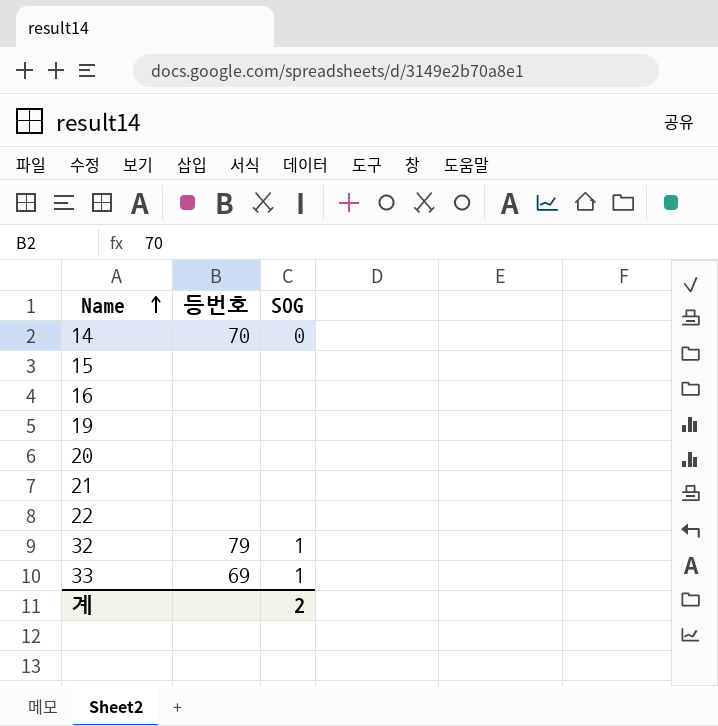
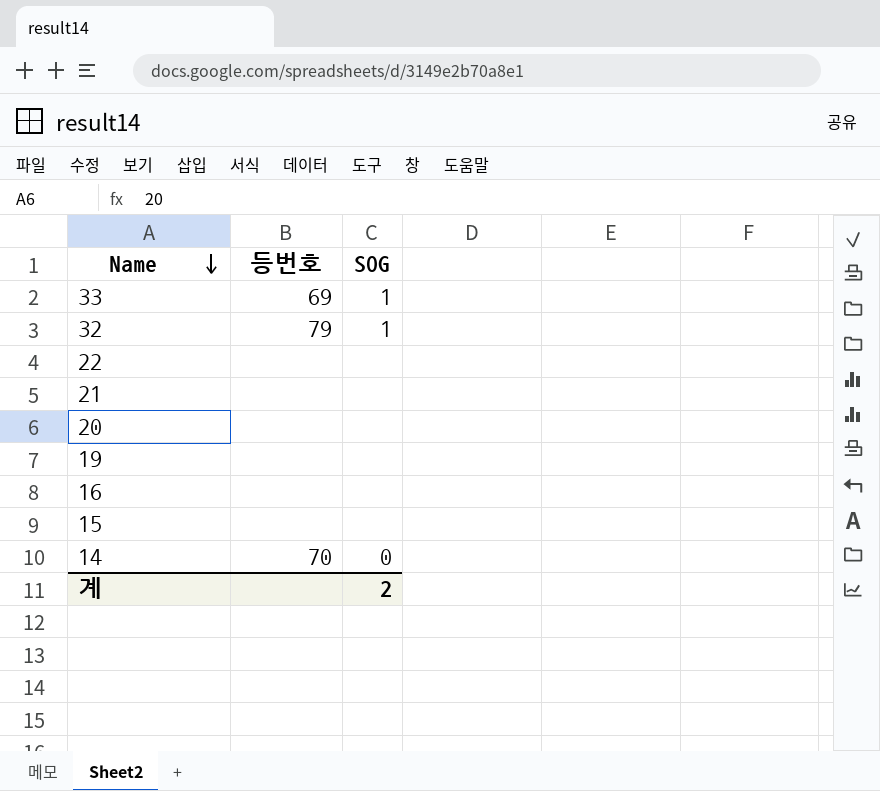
row order: Name ascending -> Name descending

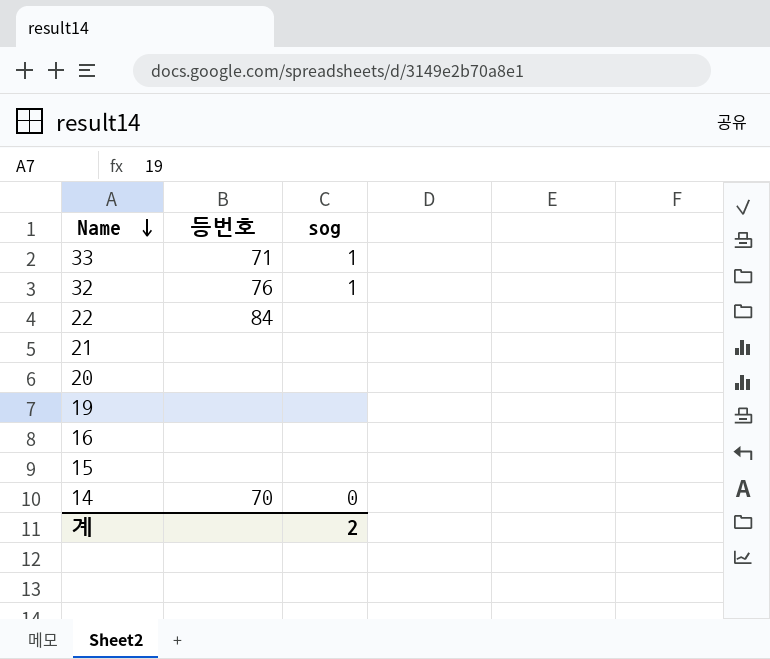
column name: SOG -> sog
33 | 등번호: 69 -> 71
32 | 등번호: 79 -> 76
22 | 등번호: none -> 84

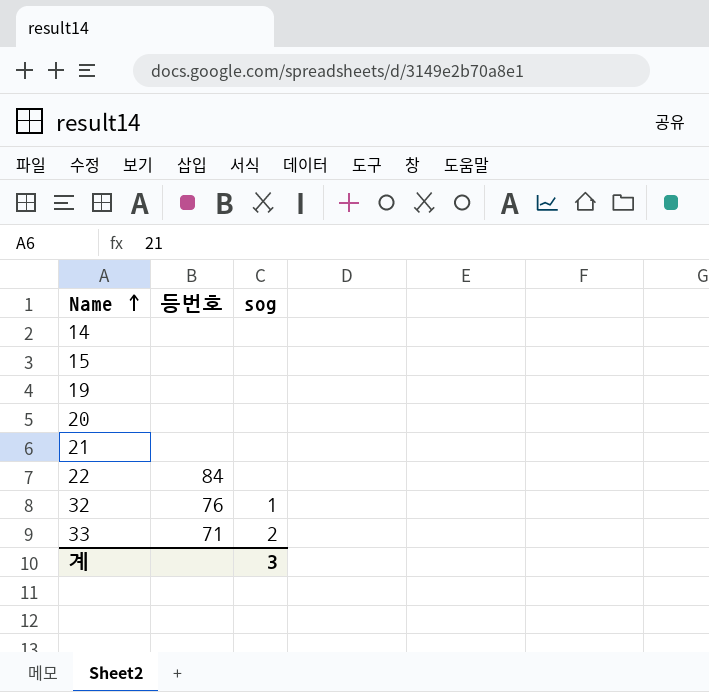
row order: Name descending -> Name ascending
row 16: none | none -> none
14 | 등번호: 70 -> none
14 | sog: 0 -> none
33 | sog: 1 -> 2
계 | sog: 2 -> 3

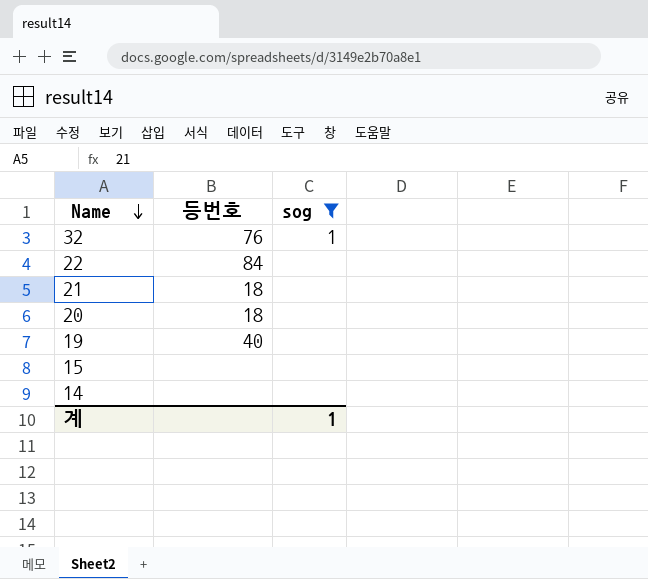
filter: none -> sog != 2
row order: Name ascending -> Name descending
21 | 등번호: none -> 18
20 | 등번호: none -> 18
19 | 등번호: none -> 40
계 | sog: 3 -> 1

